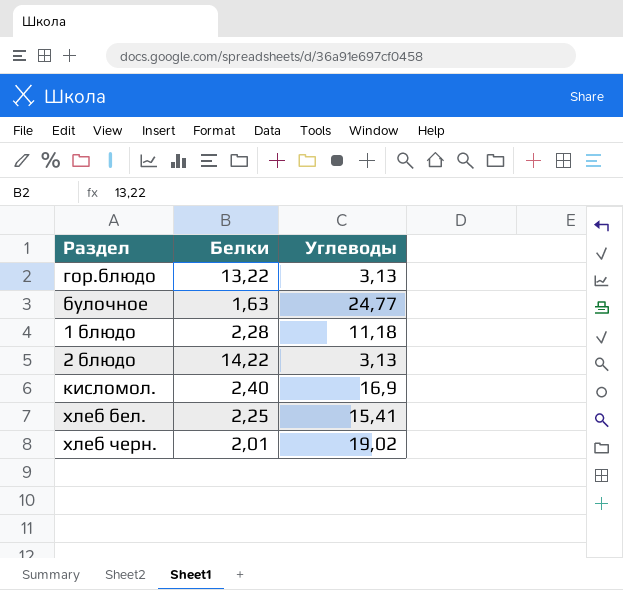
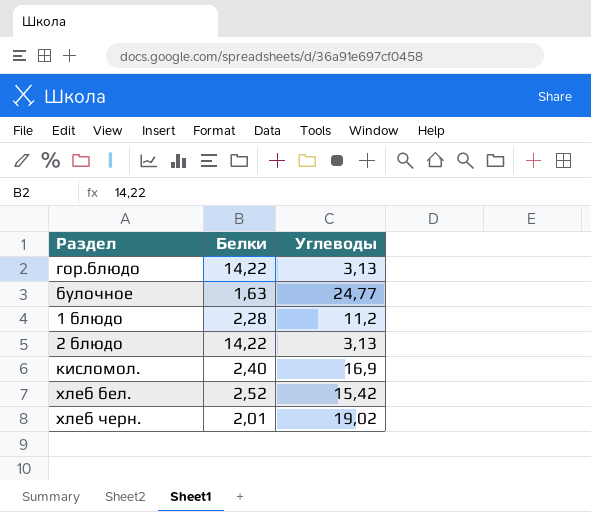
гор.блюдо | Белки: 13,22 -> 14,22
1 блюдо | Углеводы: 11,18 -> 11,2
хлеб бел. | Белки: 2,25 -> 2,52
хлеб бел. | Углеводы: 15,41 -> 15,42

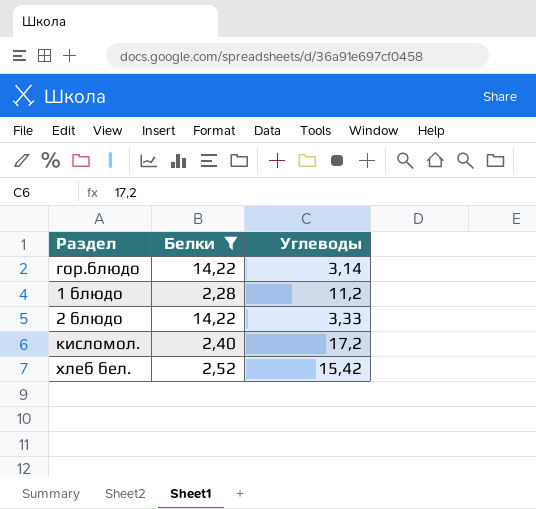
filter: none -> Белки >= 2,28
гор.блюдо | Углеводы: 3,13 -> 3,14
2 блюдо | Углеводы: 3,13 -> 3,33
кисломол. | Углеводы: 16,9 -> 17,2

